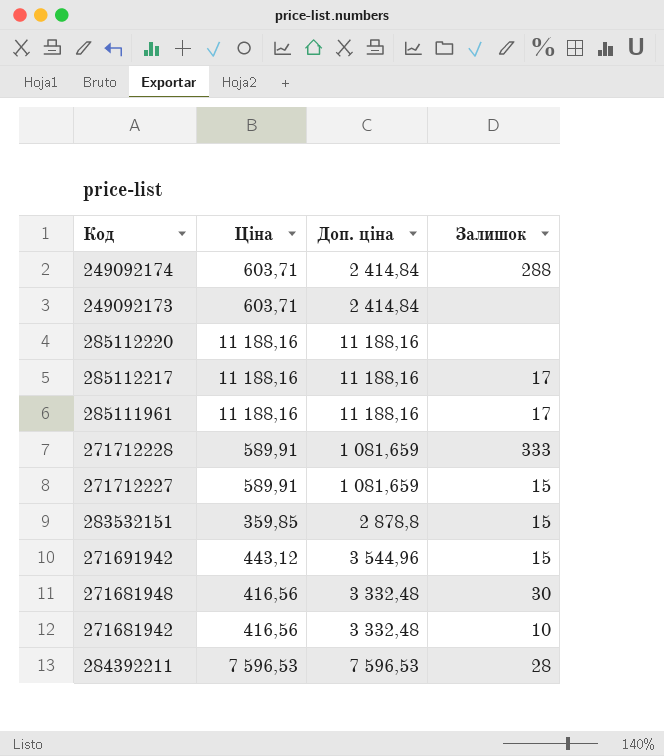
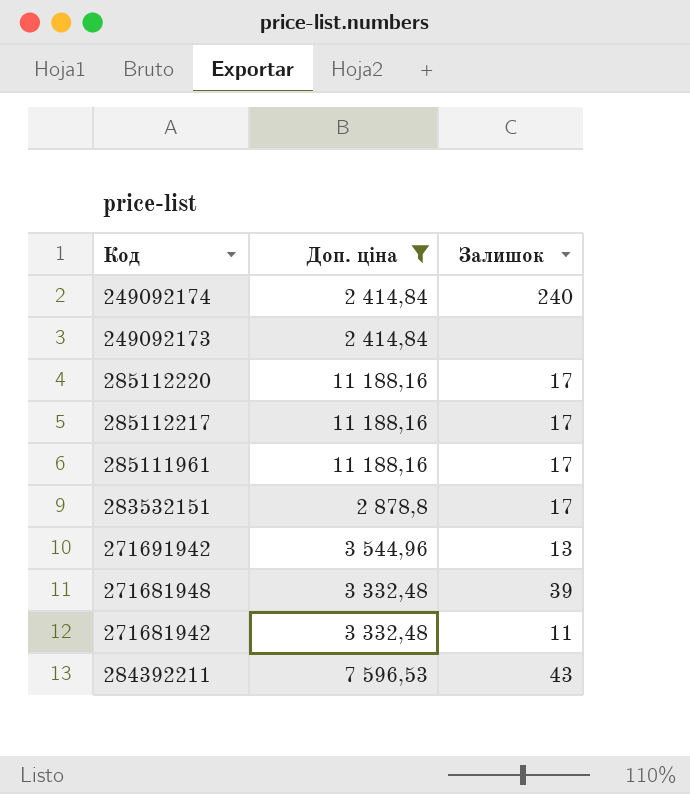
filter: none -> Доп. ціна != 1 081,659
column Ціна | position: 2 -> none
249092174 | Залишок: 288 -> 240
285112220 | Залишок: none -> 17
283532151 | Залишок: 15 -> 17
271691942 | Залишок: 15 -> 13
271681948 | Залишок: 30 -> 39
271681942 | Залишок: 10 -> 11
284392211 | Залишок: 28 -> 43

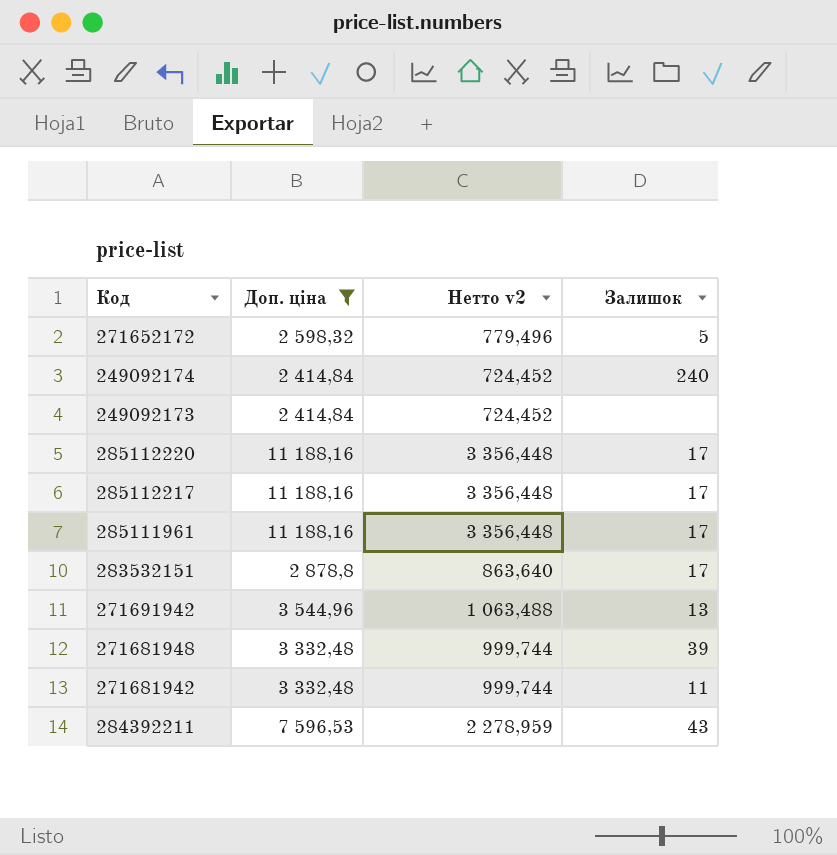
column Нетто v2 | formula: none -> [Доп. ціна] * 0,3
row 271652172: none -> 2 598,32 | 779,496 | 5

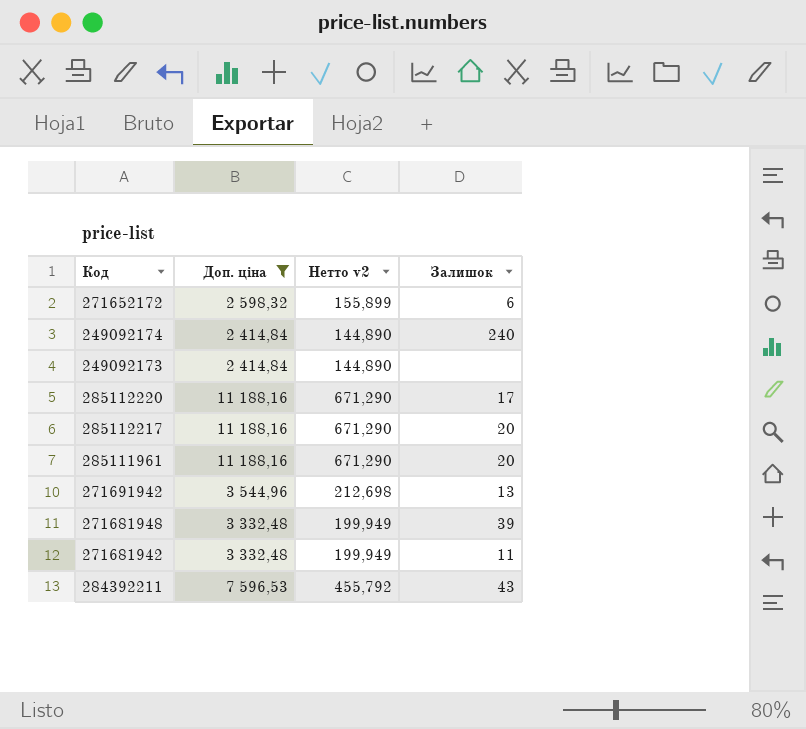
column Нетто v2 | formula: [Доп. ціна] * 0,3 -> [Доп. ціна] * 0,06
row 283532151: 2 878,8 | 863,640 | 17 -> none
271652172 | Залишок: 5 -> 6
285112217 | Залишок: 17 -> 20
285111961 | Залишок: 17 -> 20

